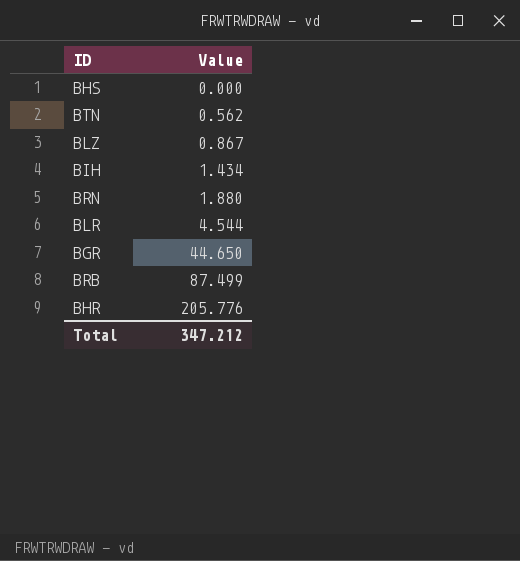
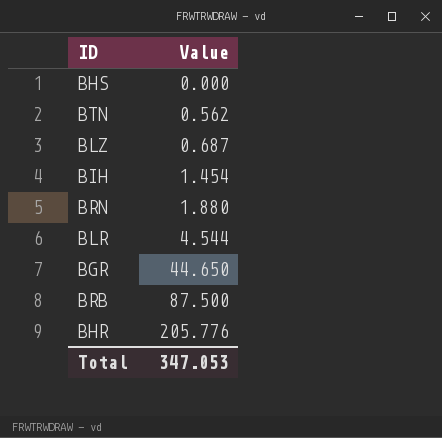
BLZ | Value: 0.867 -> 0.687
BIH | Value: 1.434 -> 1.454
BRB | Value: 87.499 -> 87.500
Total | Value: 347.212 -> 347.053

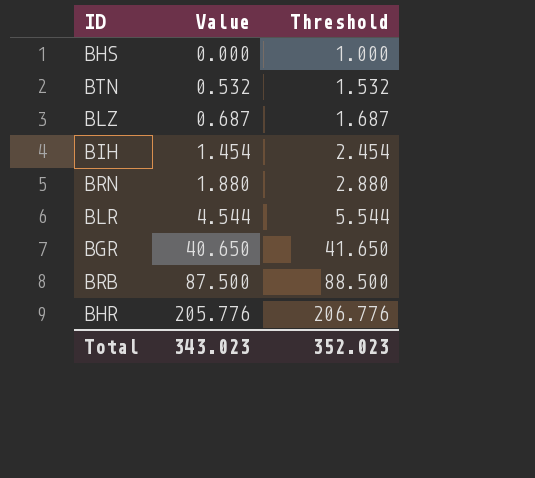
column Threshold | formula: none -> [Value] + 1
BTN | Value: 0.562 -> 0.532
BGR | Value: 44.650 -> 40.650
Total | Value: 347.053 -> 343.023

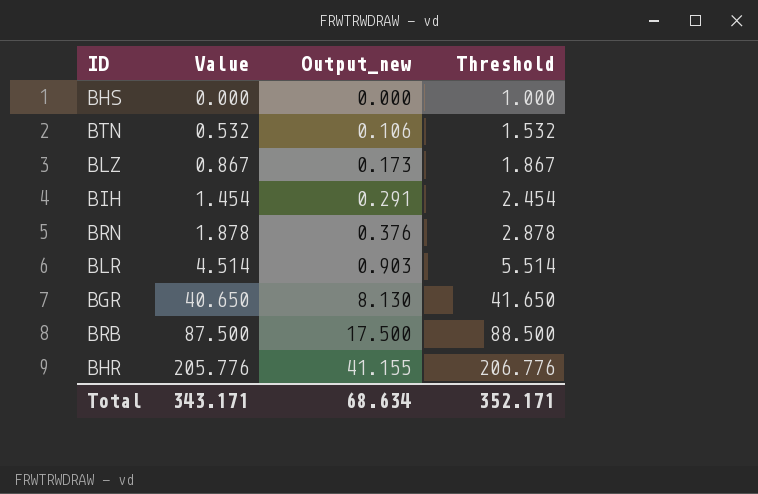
column Output_new | formula: none -> [Value] * 0.2
BLZ | Value: 0.687 -> 0.867
BLZ | Threshold: 1.687 -> 1.867
BRN | Value: 1.880 -> 1.878
BRN | Threshold: 2.880 -> 2.878
BLR | Value: 4.544 -> 4.514
BLR | Threshold: 5.544 -> 5.514
Total | Value: 343.023 -> 343.171
Total | Threshold: 352.023 -> 352.171

